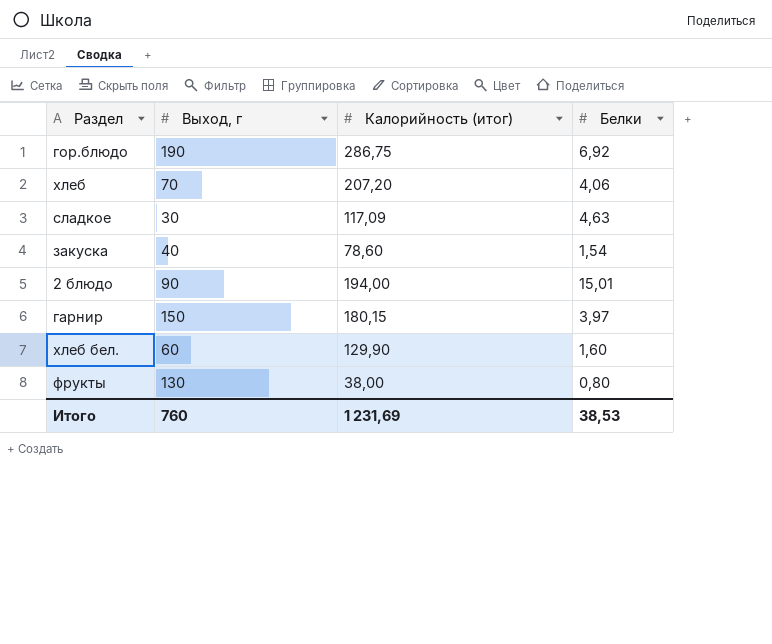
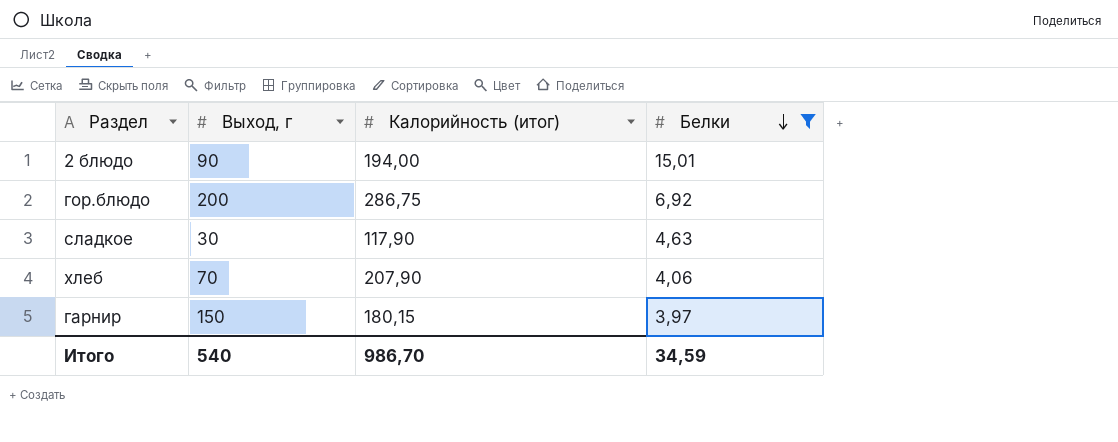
filter: none -> Белки >= 3,97
row order: none -> Белки descending
гор.блюдо | Выход, г: 190 -> 200
сладкое | Калорийность (итог): 117,09 -> 117,90
хлеб | Калорийность (итог): 207,20 -> 207,90
Итого | Выход, г: 760 -> 540
Итого | Калорийность (итог): 1 231,69 -> 986,70
Итого | Белки: 38,53 -> 34,59

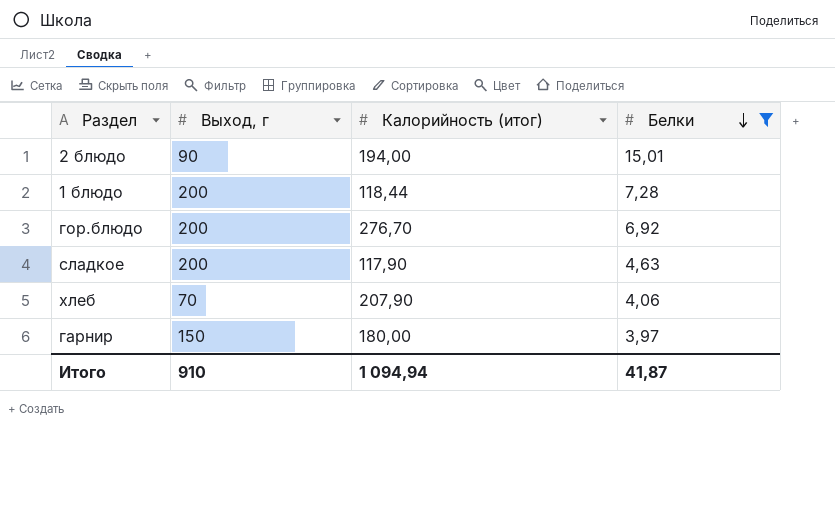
row 1 блюдо: none -> 200 | 118,44 | 7,28
гор.блюдо | Калорийность (итог): 286,75 -> 276,70
сладкое | Выход, г: 30 -> 200
гарнир | Калорийность (итог): 180,15 -> 180,00
Итого | Выход, г: 540 -> 910
Итого | Калорийность (итог): 986,70 -> 1 094,94
Итого | Белки: 34,59 -> 41,87

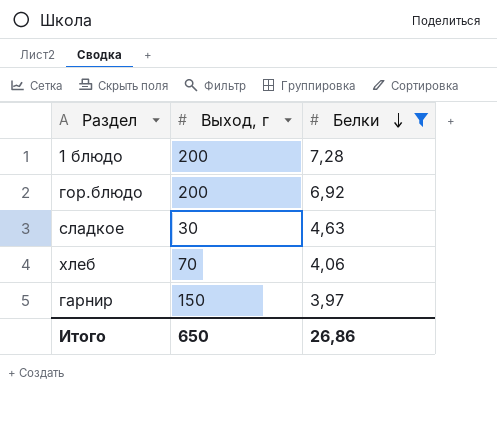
column Калорийность (итог) | position: 3 -> none
row 2 блюдо: 90 | 194,00 | 15,01 -> none
сладкое | Выход, г: 200 -> 30
Итого | Выход, г: 910 -> 650
Итого | Белки: 41,87 -> 26,86

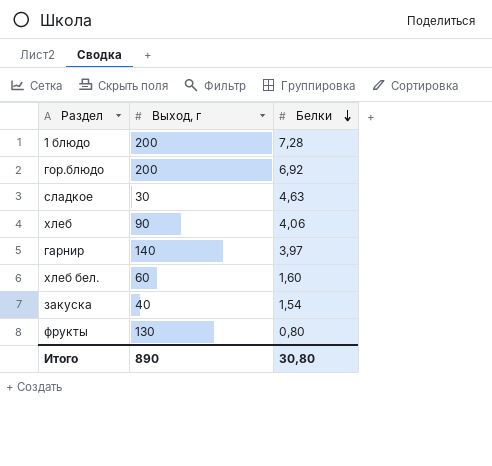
filter: Белки >= 3,97 -> none
хлеб | Выход, г: 70 -> 90
гарнир | Выход, г: 150 -> 140
Итого | Выход, г: 650 -> 890
Итого | Белки: 26,86 -> 30,80

